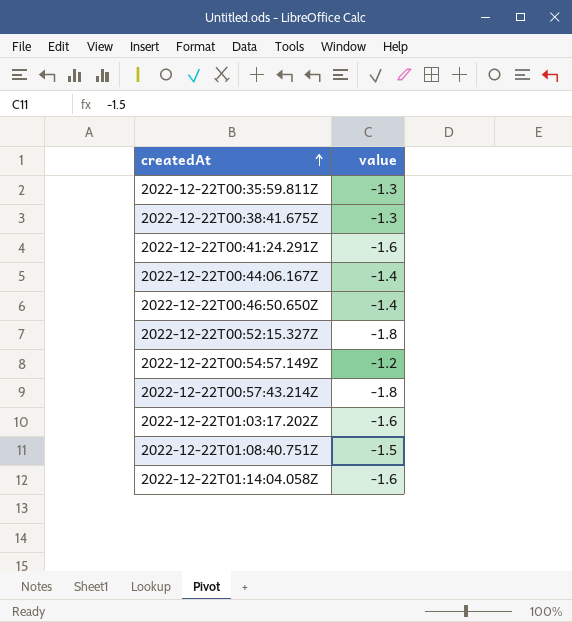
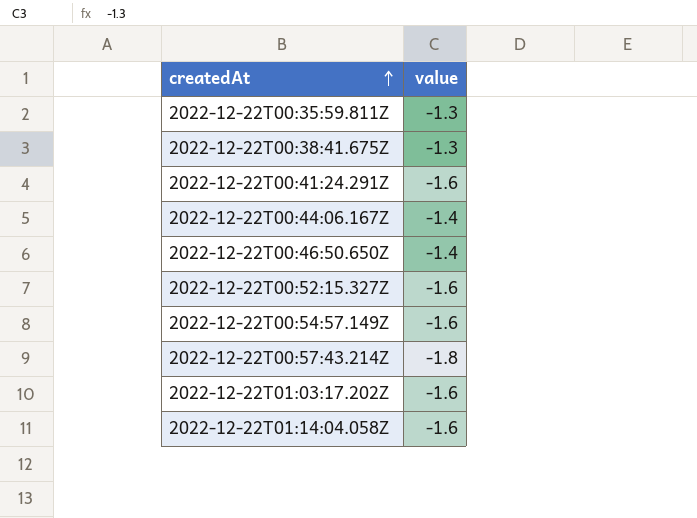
row 2022-12-22T01:08:40.751Z: -1.5 -> none
2022-12-22T00:52:15.327Z | value: -1.8 -> -1.6
2022-12-22T00:54:57.149Z | value: -1.2 -> -1.6

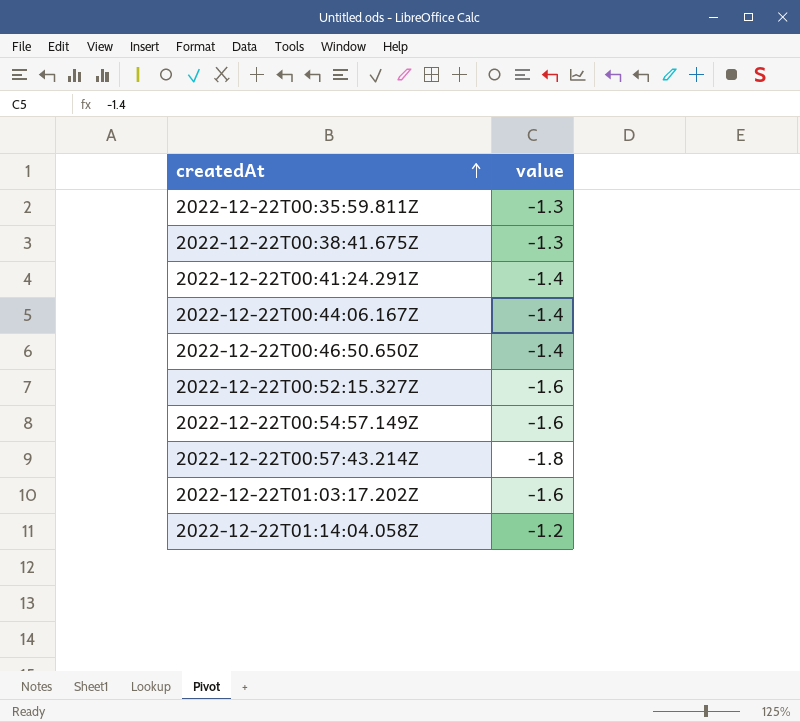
2022-12-22T00:41:24.291Z | value: -1.6 -> -1.4
2022-12-22T01:14:04.058Z | value: -1.6 -> -1.2

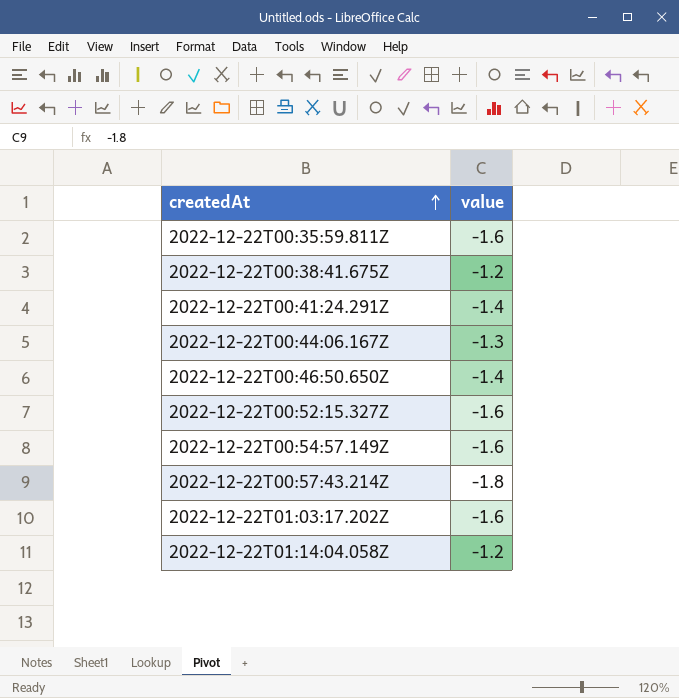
2022-12-22T00:35:59.811Z | value: -1.3 -> -1.6
2022-12-22T00:38:41.675Z | value: -1.3 -> -1.2
2022-12-22T00:44:06.167Z | value: -1.4 -> -1.3

